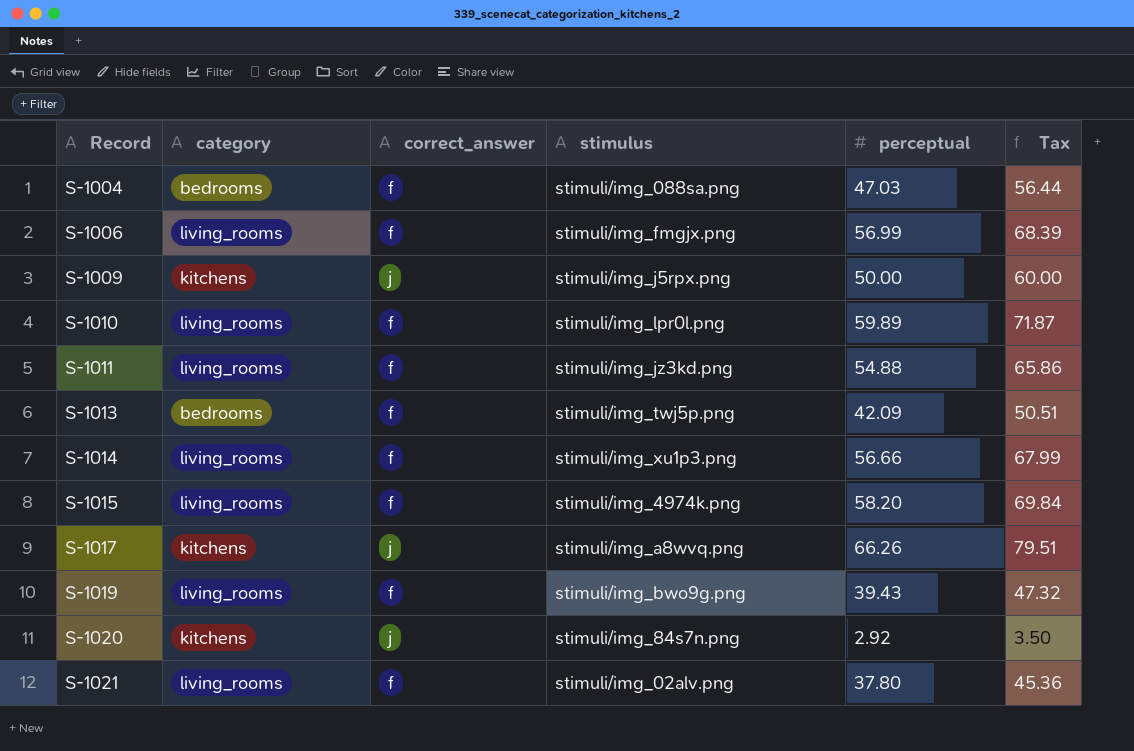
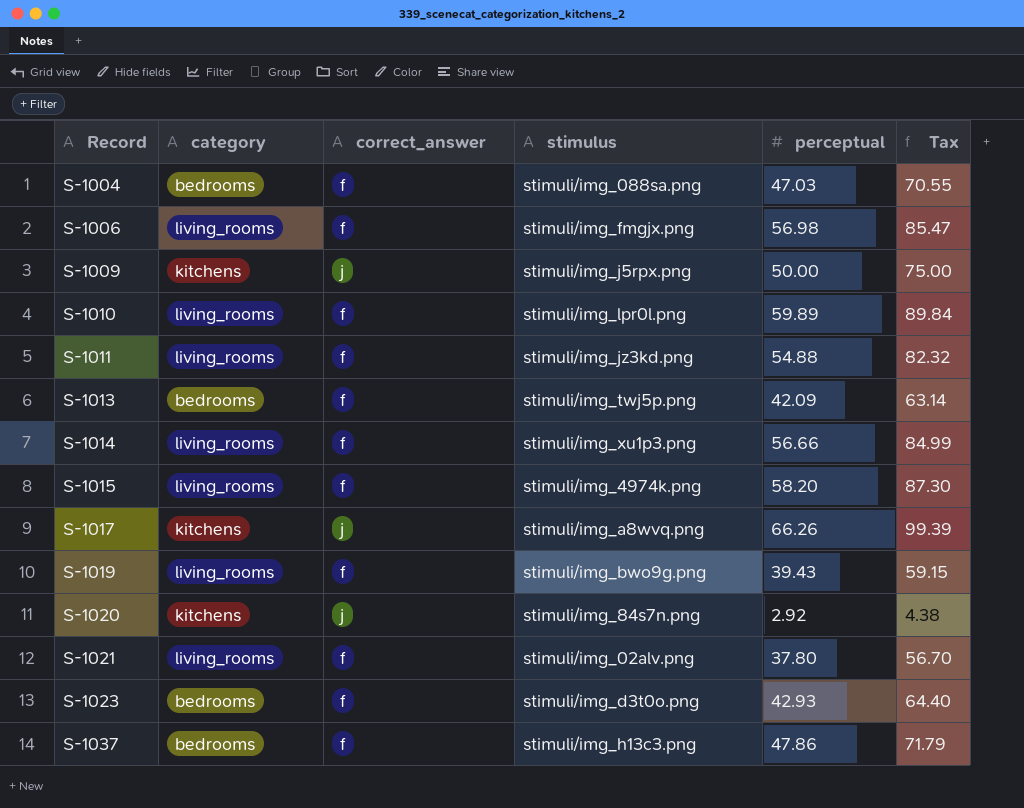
column Tax | formula: [perceptual] * 1.2 -> [perceptual] * 1.5
S-1006 | perceptual: 56.99 -> 56.98
row S-1023: none -> bedrooms | f | stimuli/img_d3t0o.png | 42.93 | 64.40
row S-1037: none -> bedrooms | f | stimuli/img_h13c3.png | 47.86 | 71.79

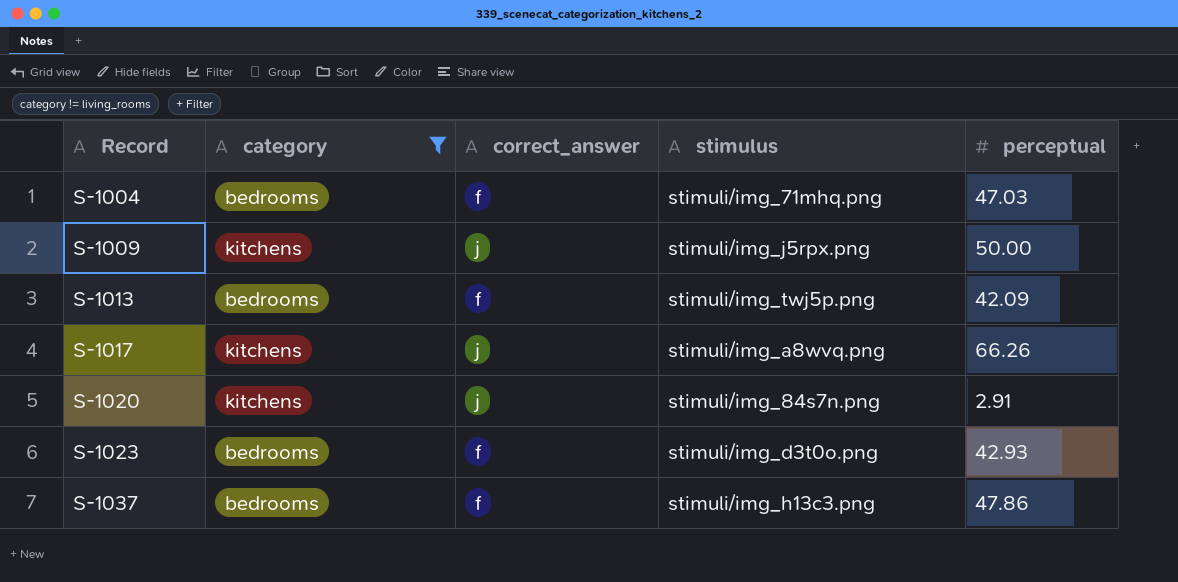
filter: none -> category != living_rooms
column Tax | formula: [perceptual] * 1.5 -> none
S-1004 | stimulus: stimuli/img_088sa.png -> stimuli/img_71mhq.png
S-1020 | perceptual: 2.92 -> 2.91

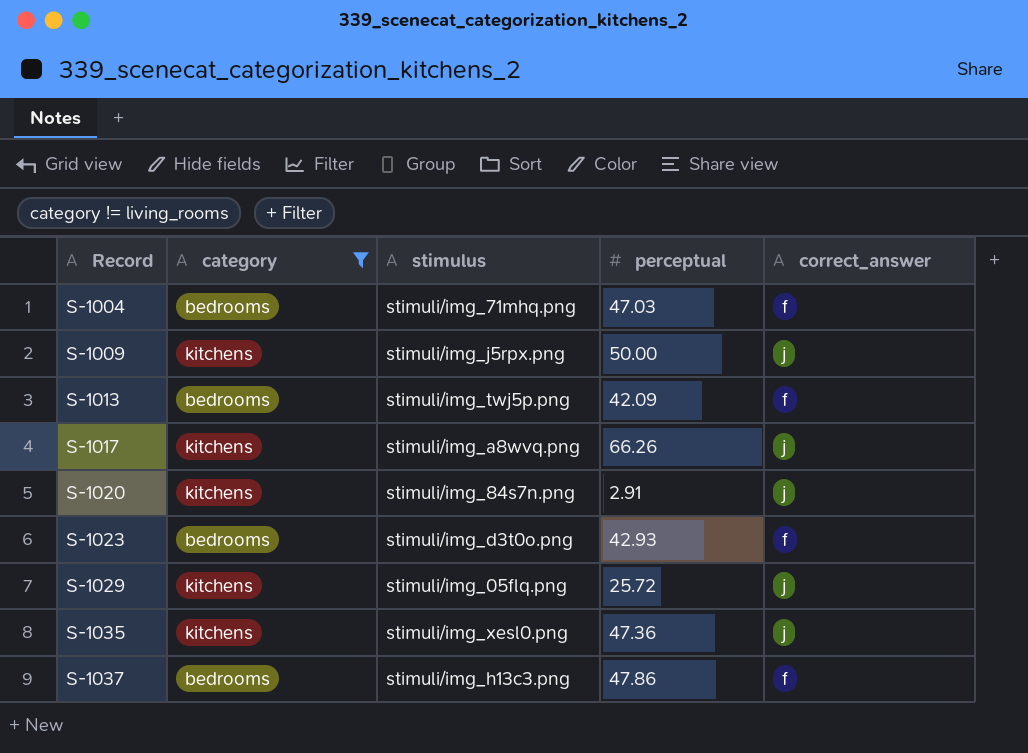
column correct_answer | position: 3 -> 5
row S-1029: none -> kitchens | stimuli/img_05flq.png | 25.72 | j
row S-1035: none -> kitchens | stimuli/img_xesl0.png | 47.36 | j

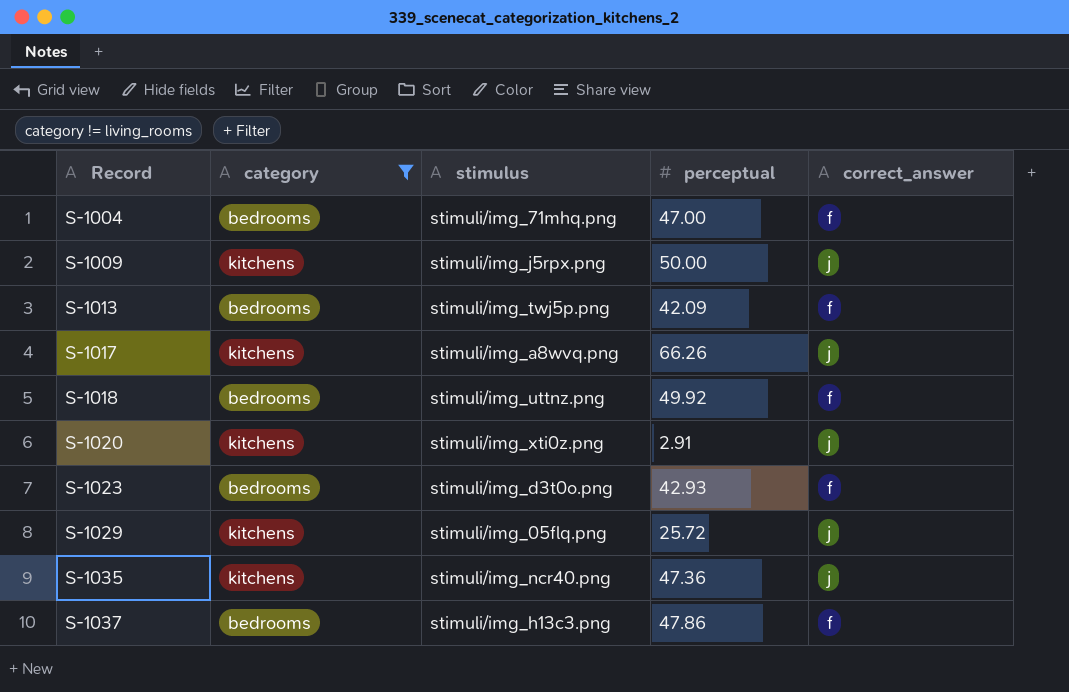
S-1004 | perceptual: 47.03 -> 47.00
row S-1018: none -> bedrooms | stimuli/img_uttnz.png | 49.92 | f
S-1020 | stimulus: stimuli/img_84s7n.png -> stimuli/img_xti0z.png
S-1035 | stimulus: stimuli/img_xesl0.png -> stimuli/img_ncr40.png

